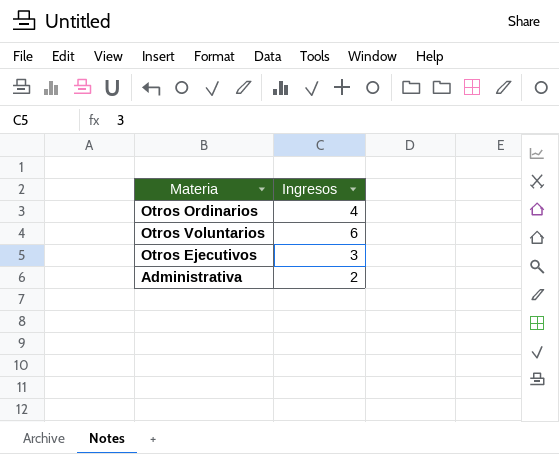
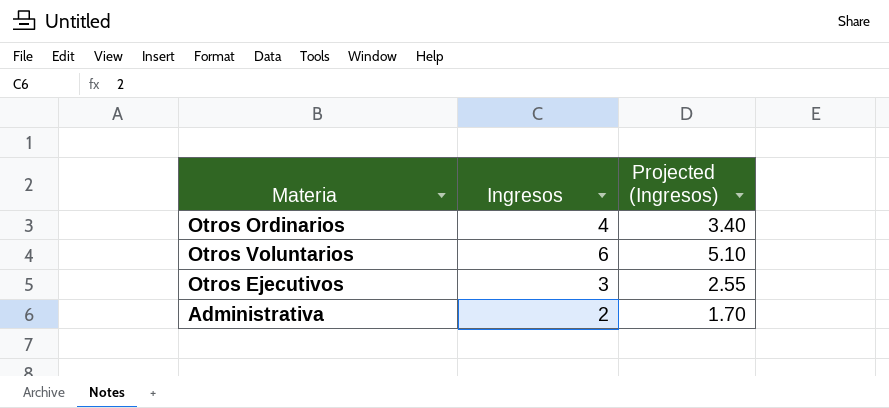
column Projected (Ingresos) | formula: none -> [Ingresos] * 0.85

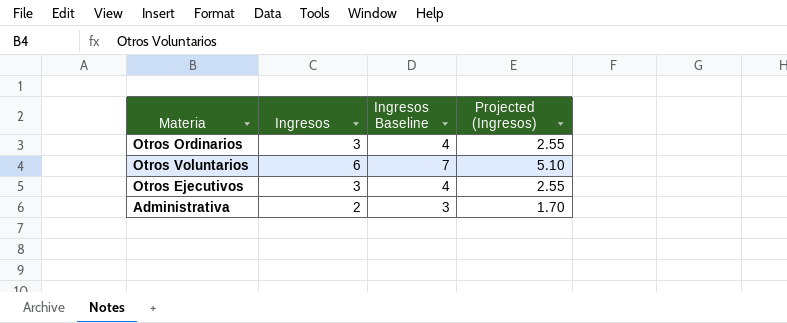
column Ingresos Baseline | formula: none -> [Ingresos] + 1
Otros Ordinarios | Ingresos: 4 -> 3
Otros Ordinarios | Projected (Ingresos): 3.40 -> 2.55

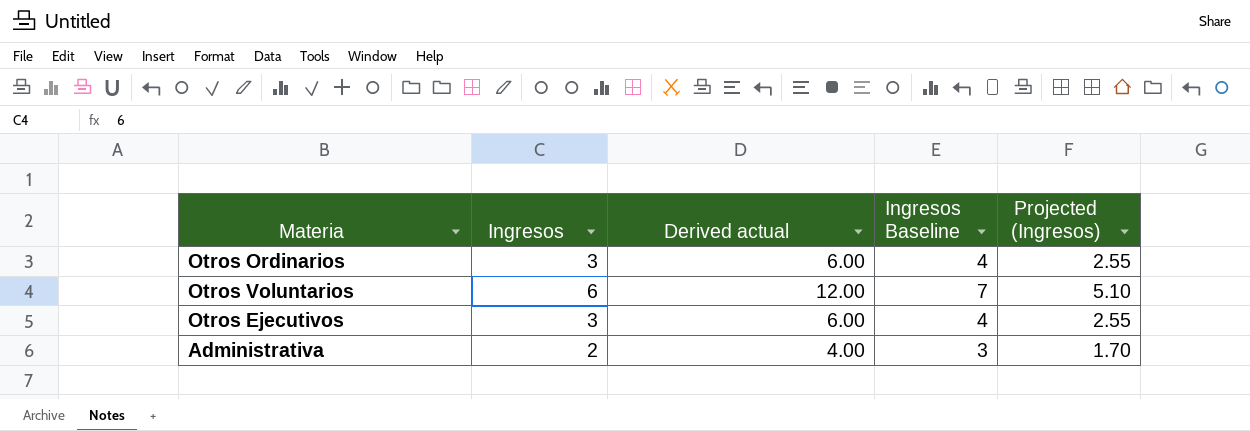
column Derived actual | formula: none -> [Ingresos] * 2

